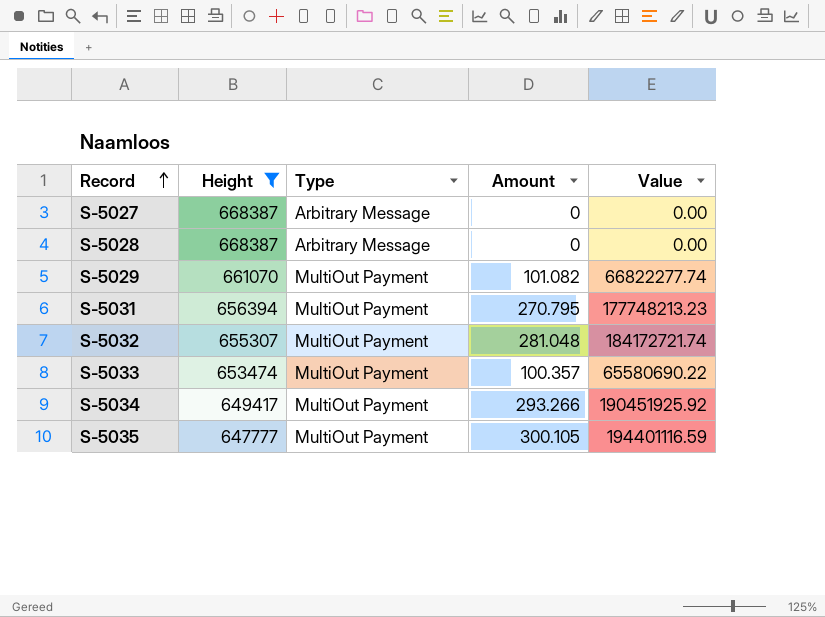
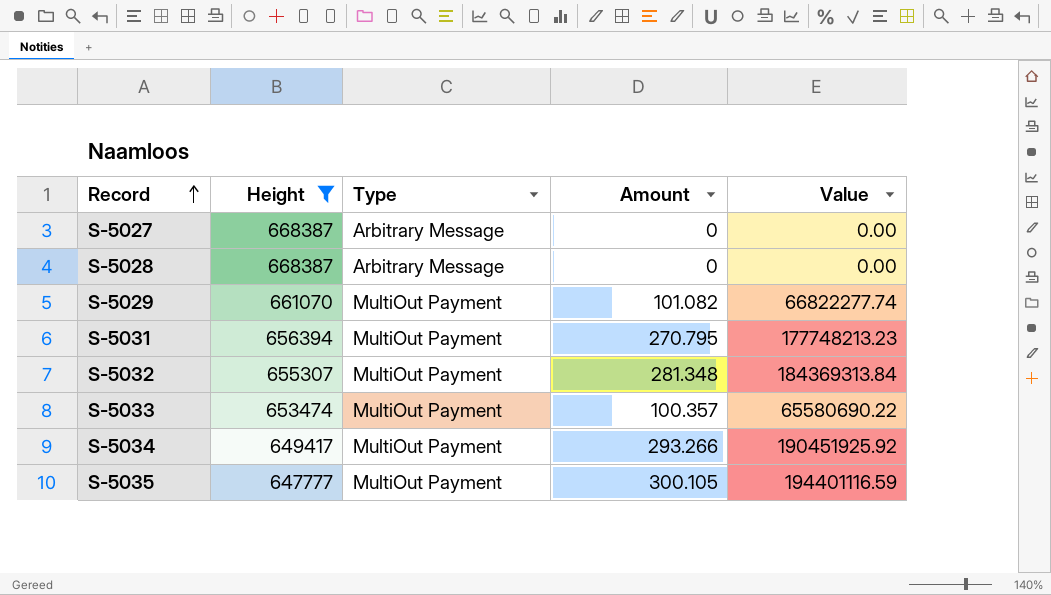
S-5032 | Amount: 281.048 -> 281.348
S-5032 | Value: 184172721.74 -> 184369313.84

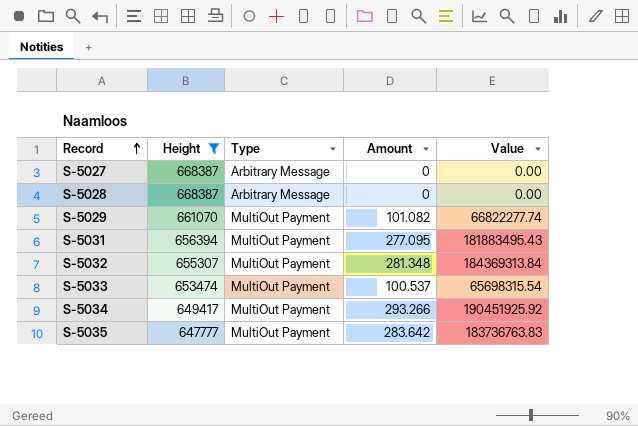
S-5031 | Amount: 270.795 -> 277.095
S-5031 | Value: 177748213.23 -> 181883495.43
S-5033 | Amount: 100.357 -> 100.537
S-5033 | Value: 65580690.22 -> 65698315.54
S-5035 | Amount: 300.105 -> 283.642
S-5035 | Value: 194401116.59 -> 183736763.83

